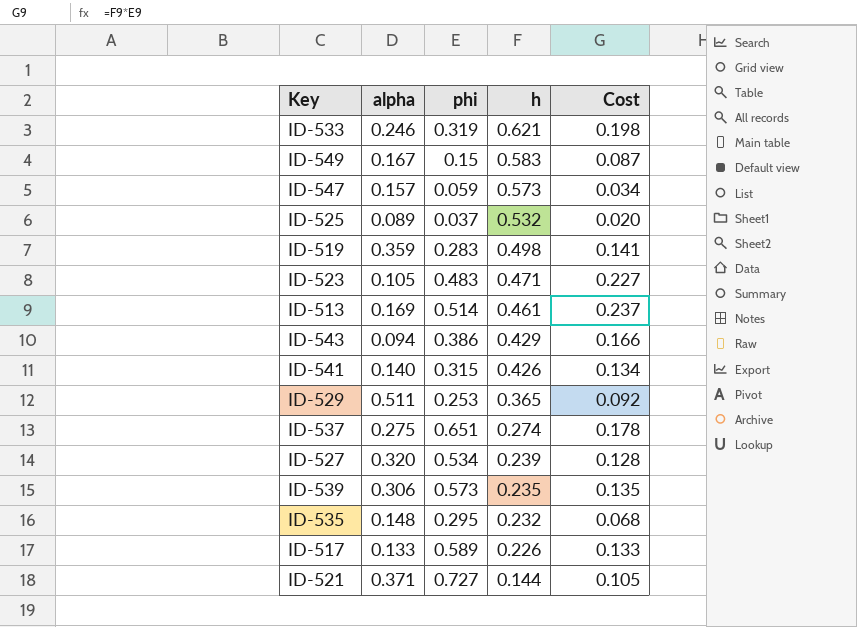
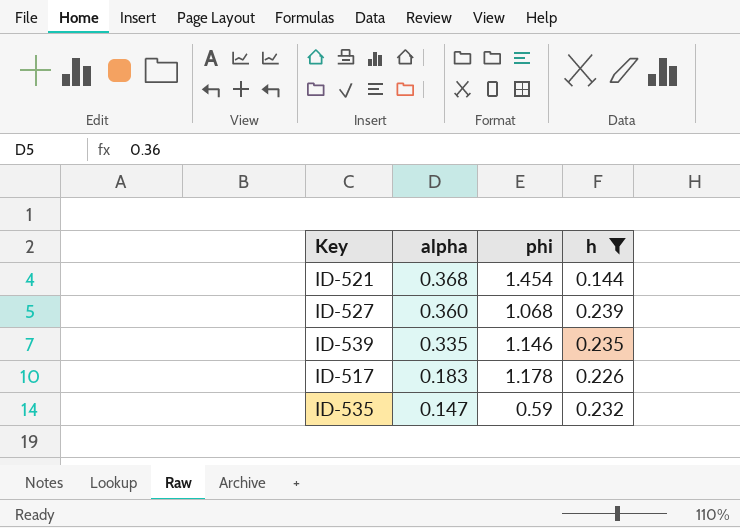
filter: none -> h <= 0.239
row order: h descending -> alpha descending
column Cost | formula: [phi] * [h] -> none
ID-521 | alpha: 0.371 -> 0.368
ID-521 | phi: 0.727 -> 1.454
ID-527 | alpha: 0.320 -> 0.360
ID-527 | phi: 0.534 -> 1.068
ID-539 | alpha: 0.306 -> 0.335
ID-539 | phi: 0.573 -> 1.146
ID-517 | alpha: 0.133 -> 0.183
ID-517 | phi: 0.589 -> 1.178
ID-535 | alpha: 0.148 -> 0.147
ID-535 | phi: 0.295 -> 0.59

